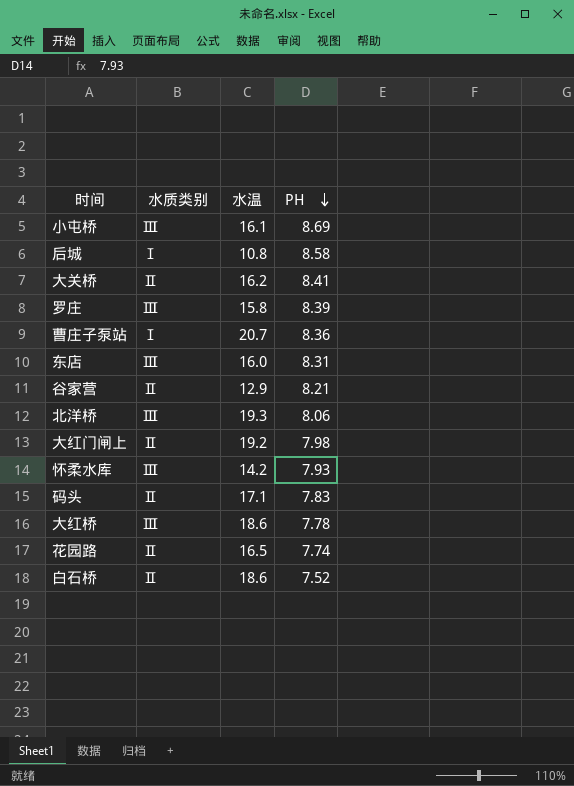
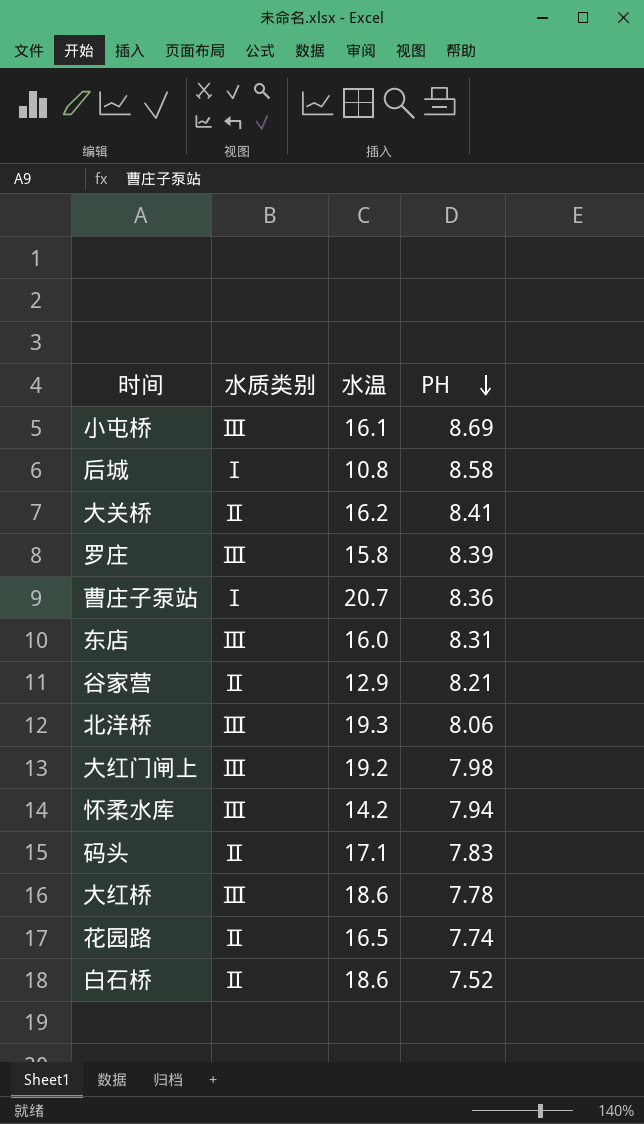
大红门闸上 | 水质类别: Ⅱ -> Ⅲ
怀柔水库 | PH: 7.93 -> 7.94

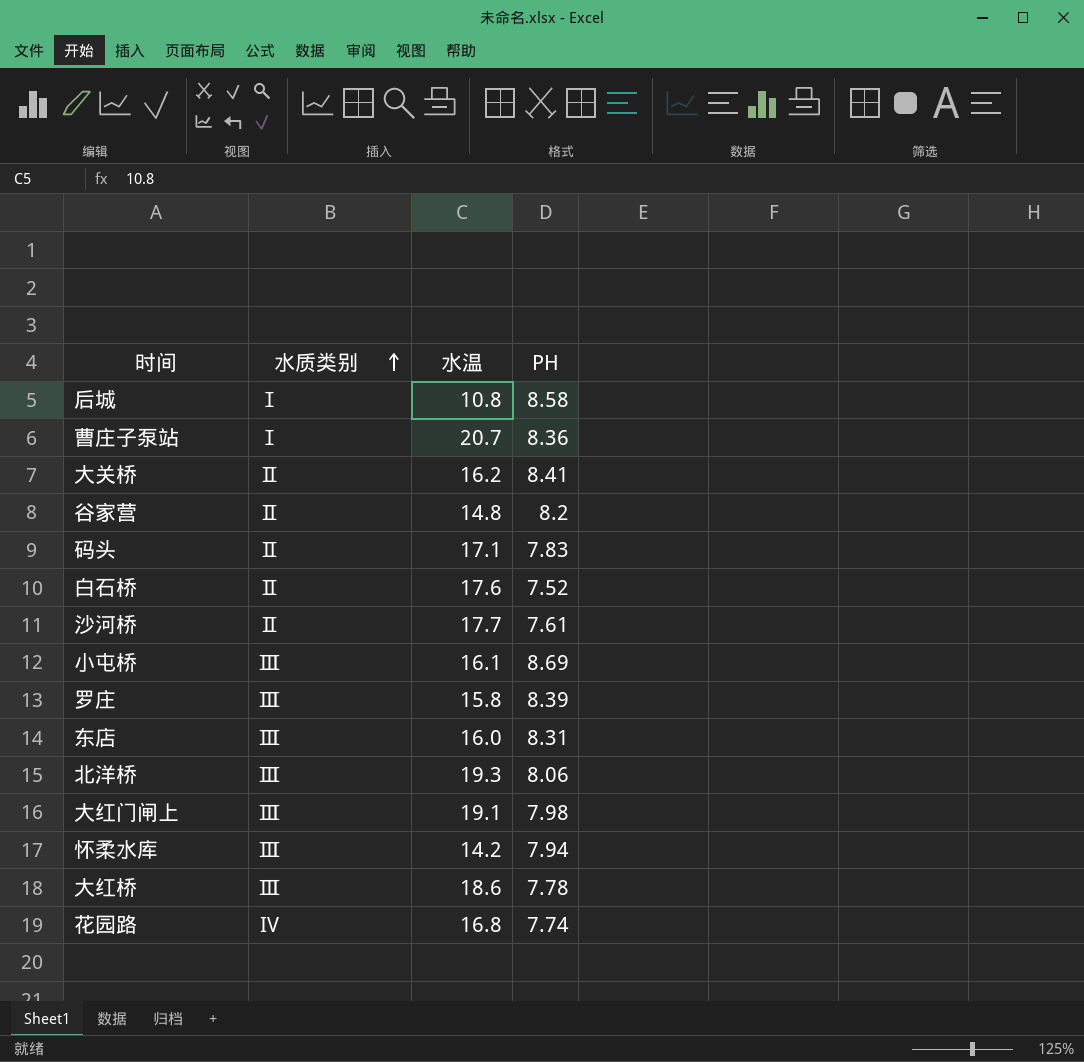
row order: PH descending -> 水质类别 ascending
谷家营 | 水温: 12.9 -> 14.8
谷家营 | PH: 8.21 -> 8.2
白石桥 | 水温: 18.6 -> 17.6
row 沙河桥: none -> Ⅱ | 17.7 | 7.61
大红门闸上 | 水温: 19.2 -> 19.1
花园路 | 水质类别: Ⅱ -> Ⅳ
花园路 | 水温: 16.5 -> 16.8

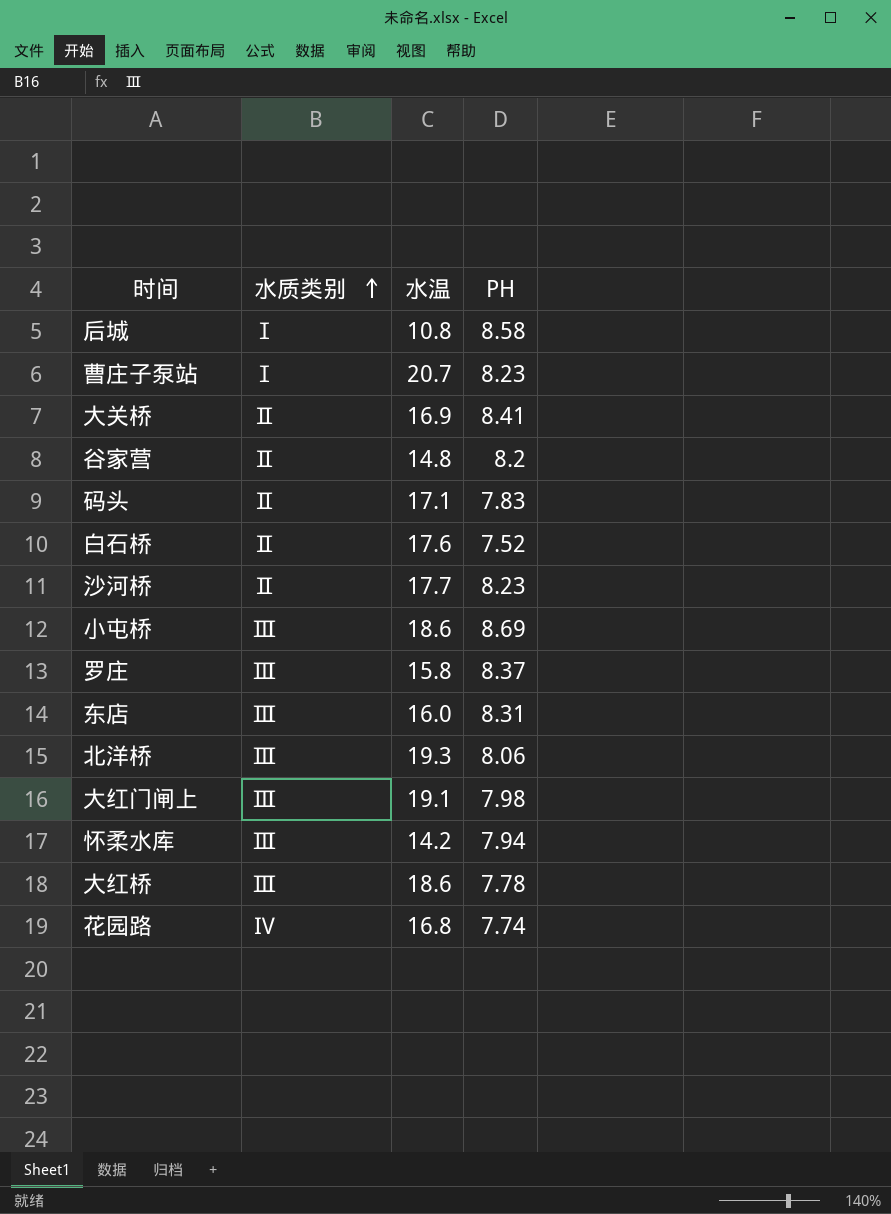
曹庄子泵站 | PH: 8.36 -> 8.23
大关桥 | 水温: 16.2 -> 16.9
沙河桥 | PH: 7.61 -> 8.23
小屯桥 | 水温: 16.1 -> 18.6
罗庄 | PH: 8.39 -> 8.37

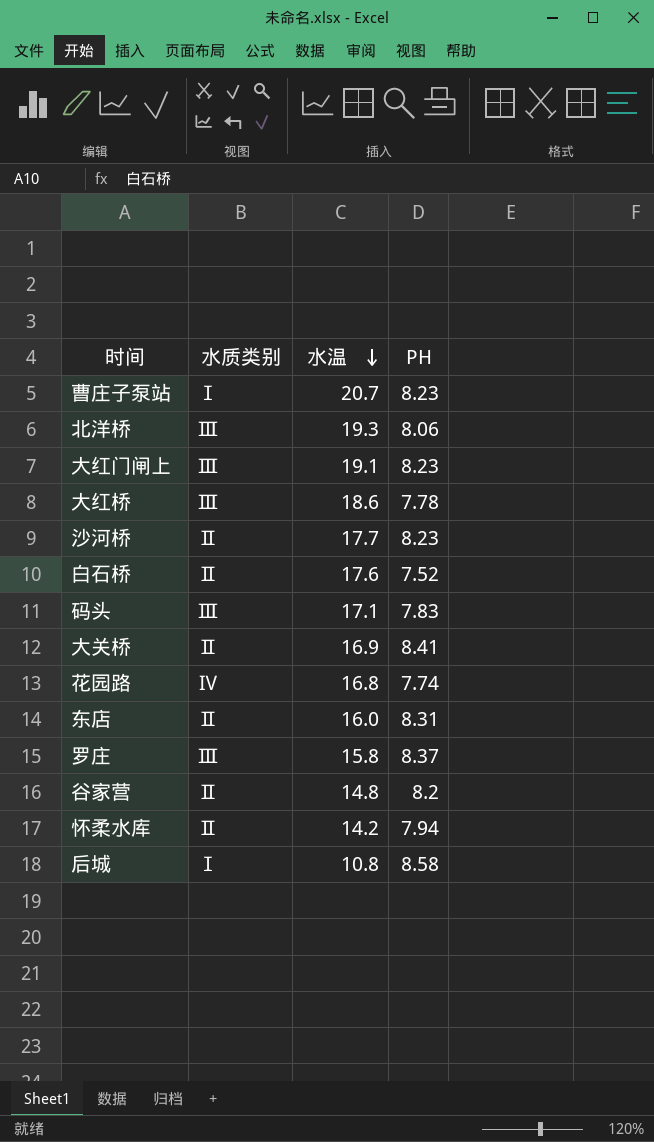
row order: 水质类别 ascending -> 水温 descending
row 小屯桥: Ⅲ | 18.6 | 8.69 -> none
大红门闸上 | PH: 7.98 -> 8.23
码头 | 水质类别: Ⅱ -> Ⅲ
东店 | 水质类别: Ⅲ -> Ⅱ
怀柔水库 | 水质类别: Ⅲ -> Ⅱ

